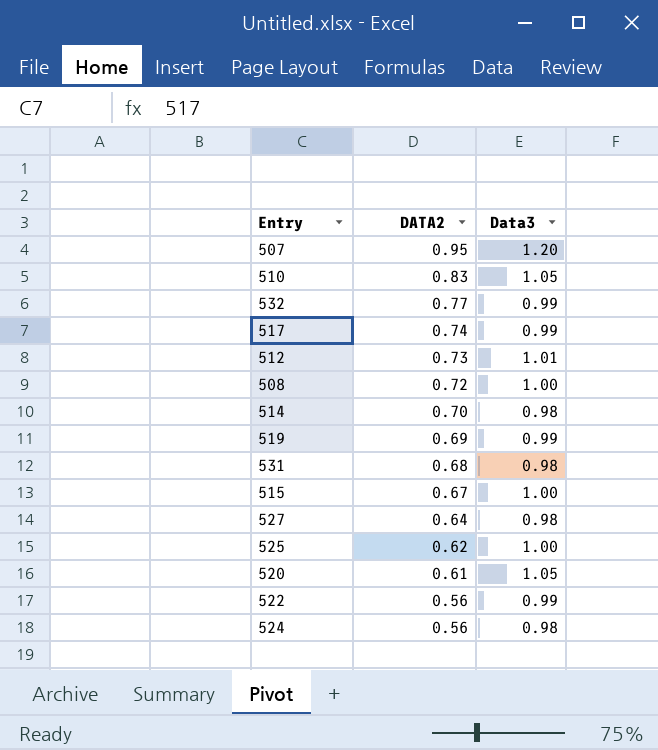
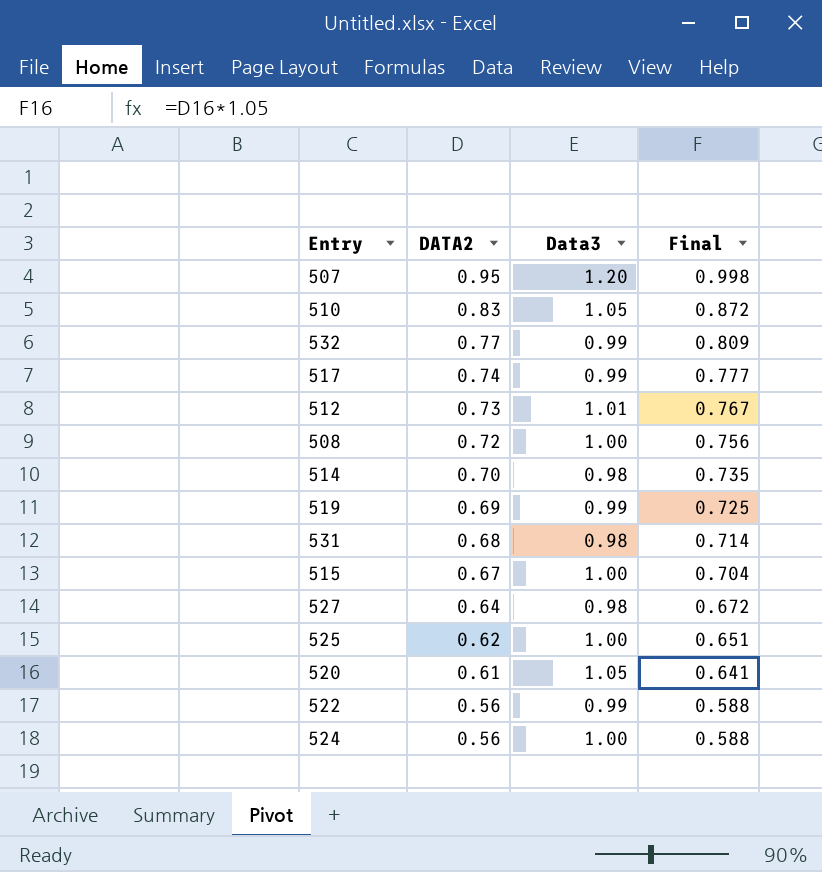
column Final | formula: none -> [DATA2] * 1.05
524 | Data3: 0.98 -> 1.00

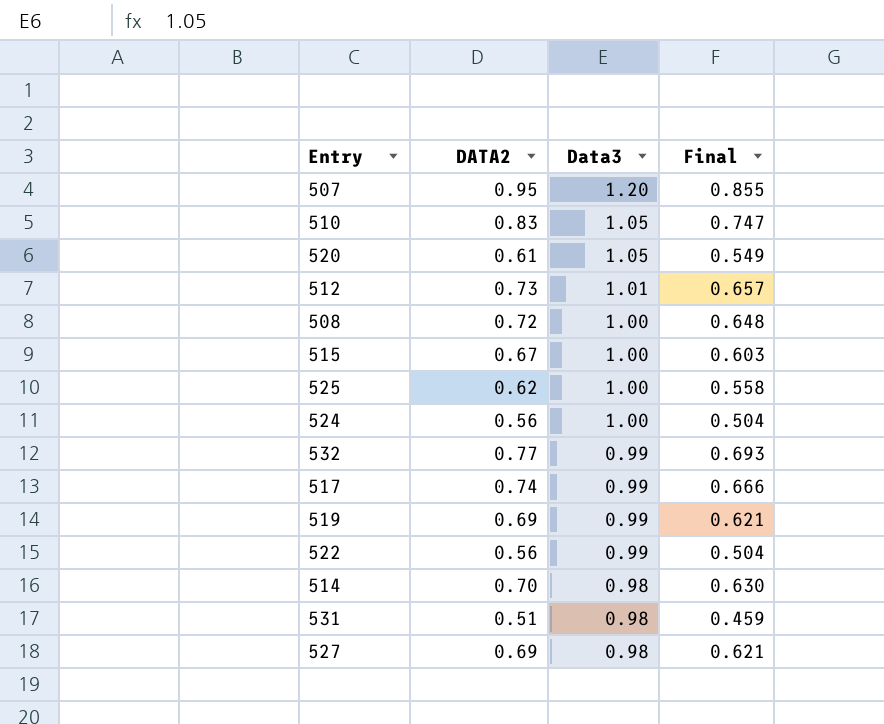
row order: DATA2 descending -> Data3 descending
column Final | formula: [DATA2] * 1.05 -> [DATA2] * 0.9
531 | DATA2: 0.68 -> 0.51
527 | DATA2: 0.64 -> 0.69

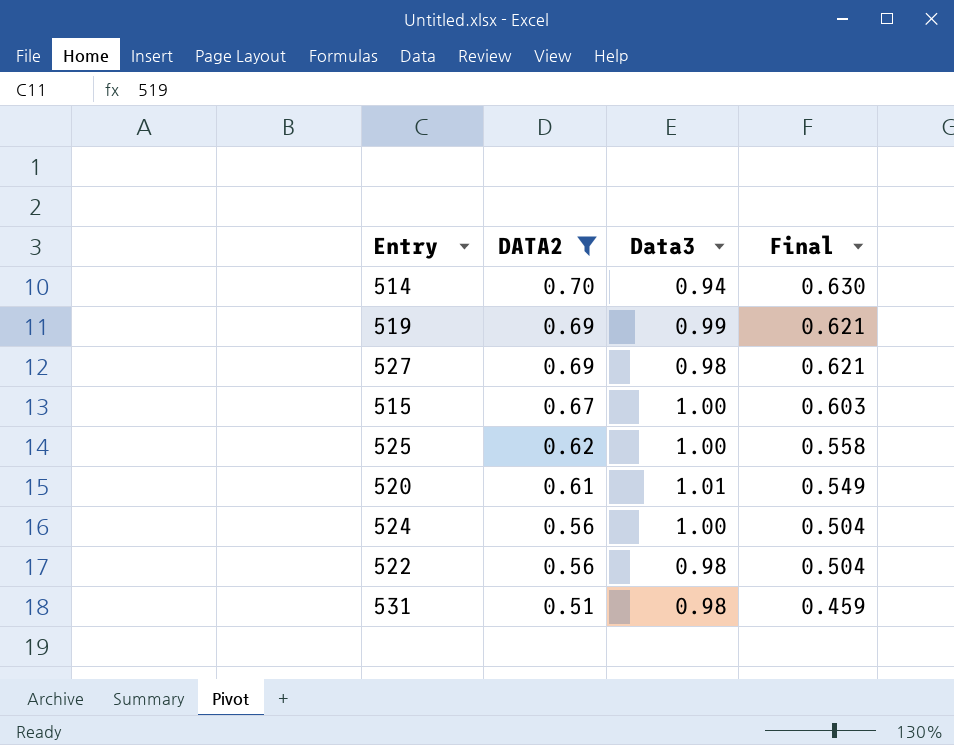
filter: none -> DATA2 <= 0.70
row order: Data3 descending -> DATA2 descending
514 | Data3: 0.98 -> 0.94
520 | Data3: 1.05 -> 1.01
522 | Data3: 0.99 -> 0.98

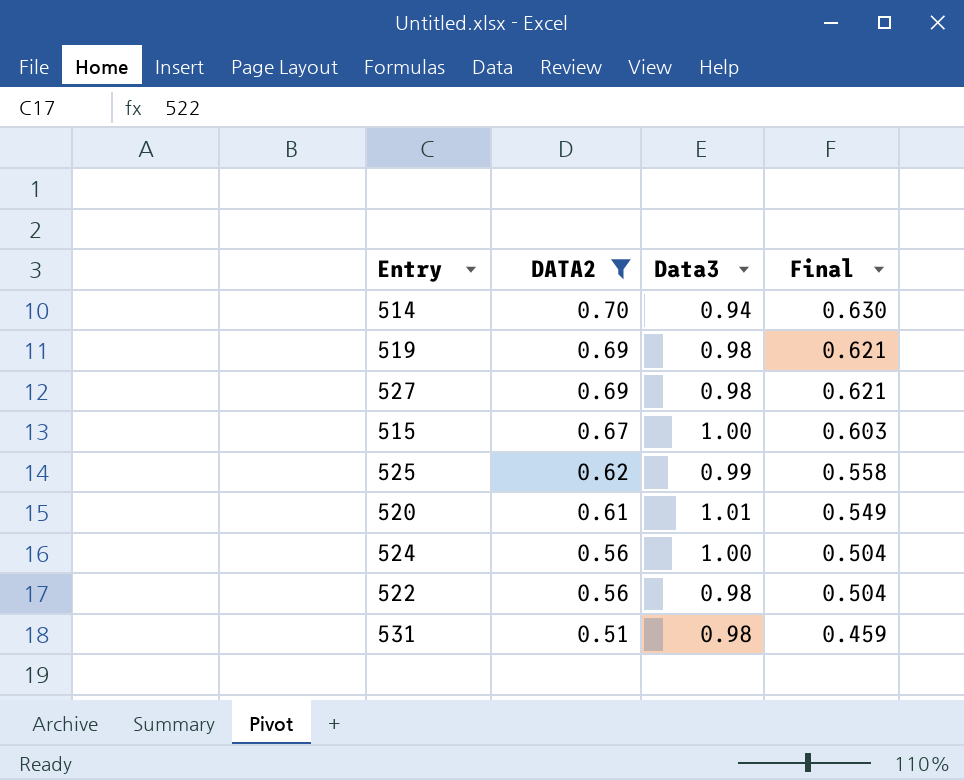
519 | Data3: 0.99 -> 0.98
525 | Data3: 1.00 -> 0.99

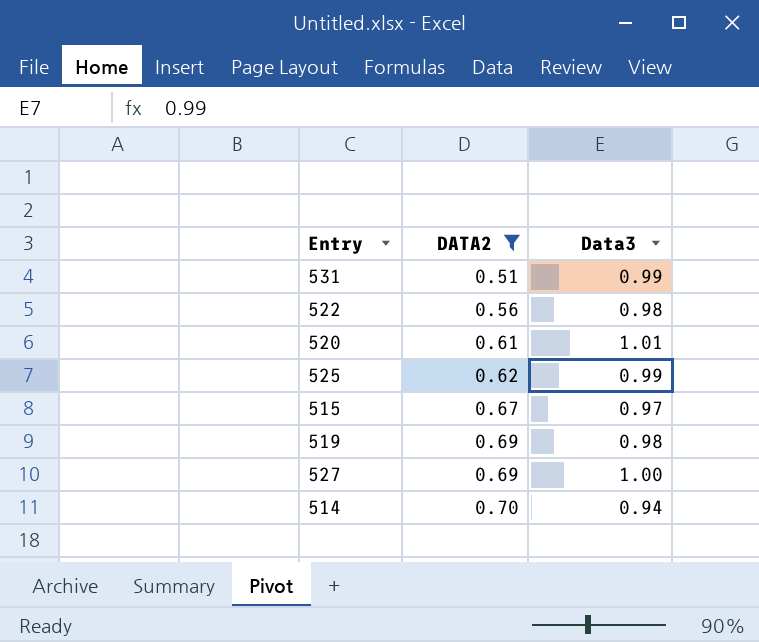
row order: DATA2 descending -> DATA2 ascending
column Final | formula: [DATA2] * 0.9 -> none
row 524: 0.56 | 1.00 | 0.504 -> none
531 | Data3: 0.98 -> 0.99
515 | Data3: 1.00 -> 0.97
527 | Data3: 0.98 -> 1.00

